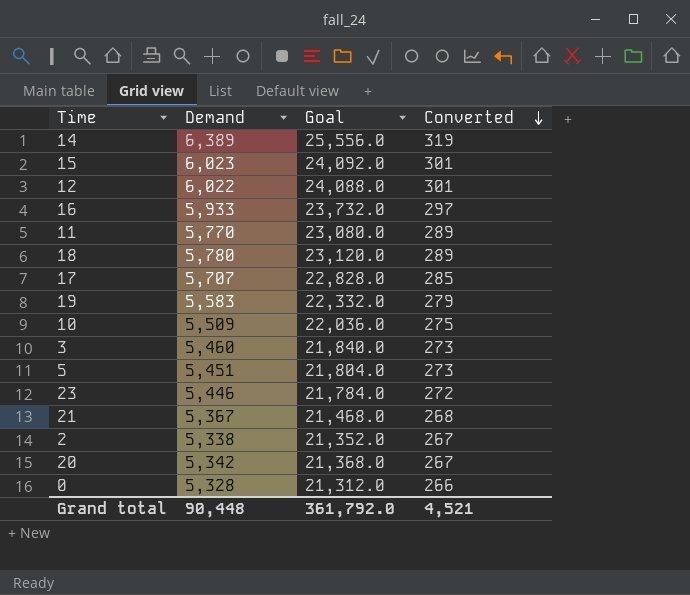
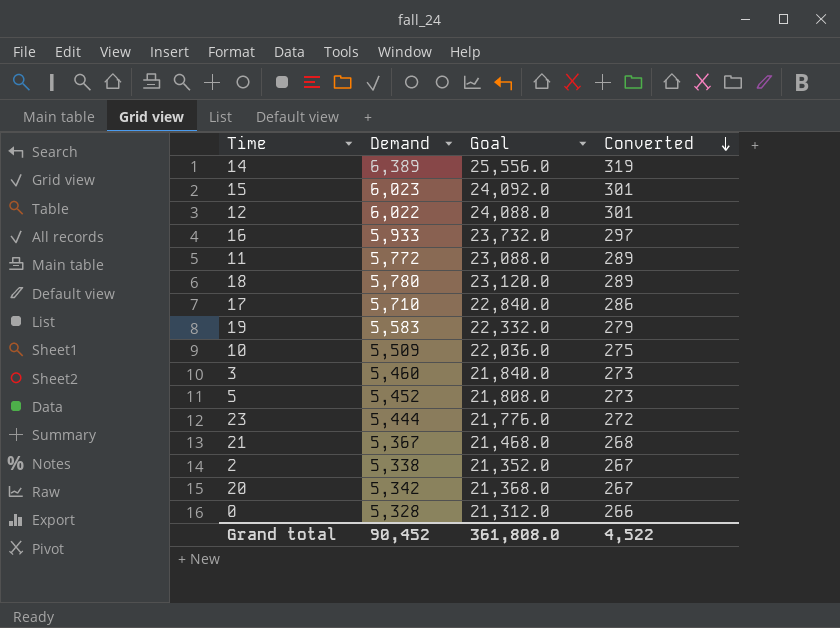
11 | Demand: 5,770 -> 5,772
11 | Goal: 23,080.0 -> 23,088.0
17 | Demand: 5,707 -> 5,710
17 | Goal: 22,828.0 -> 22,840.0
17 | Converted: 285 -> 286
5 | Demand: 5,451 -> 5,452
5 | Goal: 21,804.0 -> 21,808.0
23 | Demand: 5,446 -> 5,444
23 | Goal: 21,784.0 -> 21,776.0
Grand total | Demand: 90,448 -> 90,452
Grand total | Goal: 361,792.0 -> 361,808.0
Grand total | Converted: 4,521 -> 4,522

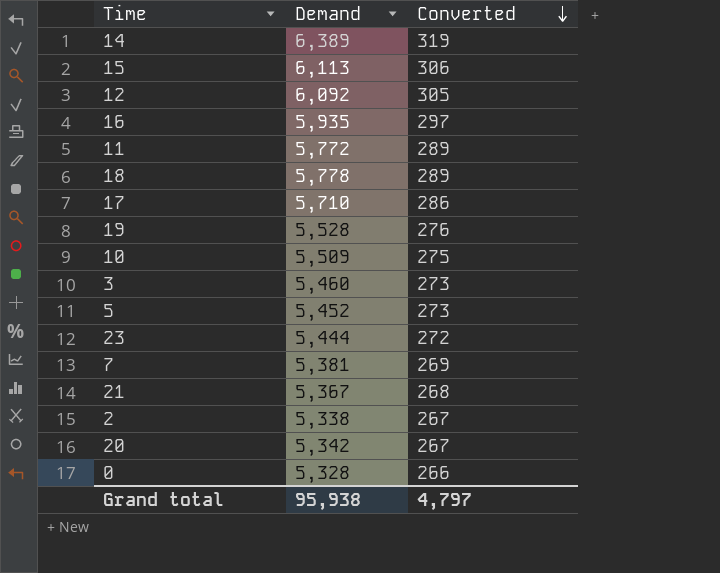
column Goal | formula: [Demand] * 4 -> none
15 | Demand: 6,023 -> 6,113
15 | Converted: 301 -> 306
12 | Demand: 6,022 -> 6,092
12 | Converted: 301 -> 305
16 | Demand: 5,933 -> 5,935
18 | Demand: 5,780 -> 5,778
19 | Demand: 5,583 -> 5,528
19 | Converted: 279 -> 276
row 7: none -> 5,381 | 269
Grand total | Demand: 90,452 -> 95,938
Grand total | Converted: 4,522 -> 4,797

